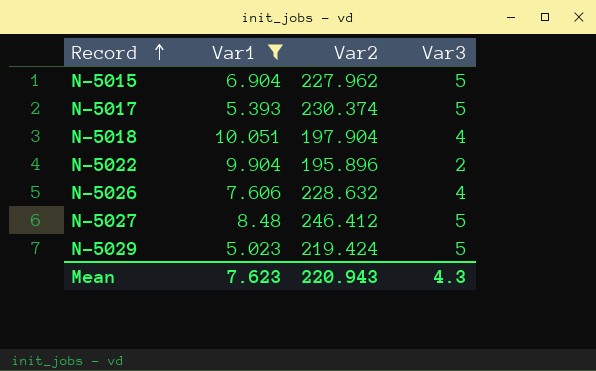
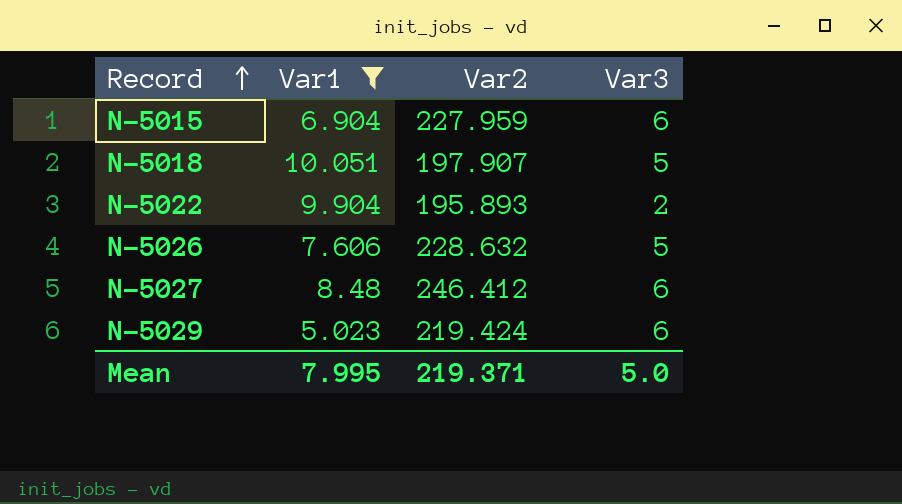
row N-5017: 5.393 | 230.374 | 5 -> none
N-5015 | Var2: 227.962 -> 227.959
N-5015 | Var3: 5 -> 6
N-5018 | Var2: 197.904 -> 197.907
N-5018 | Var3: 4 -> 5
N-5022 | Var2: 195.896 -> 195.893
N-5026 | Var3: 4 -> 5
N-5027 | Var3: 5 -> 6
N-5029 | Var3: 5 -> 6
Mean | Var1: 7.623 -> 7.995
Mean | Var2: 220.943 -> 219.371
Mean | Var3: 4.3 -> 5.0

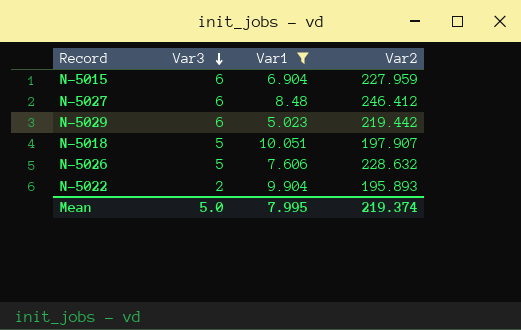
row order: Record ascending -> Var3 descending
column Var3 | position: 4 -> 2
N-5029 | Var2: 219.424 -> 219.442
Mean | Var2: 219.371 -> 219.374

